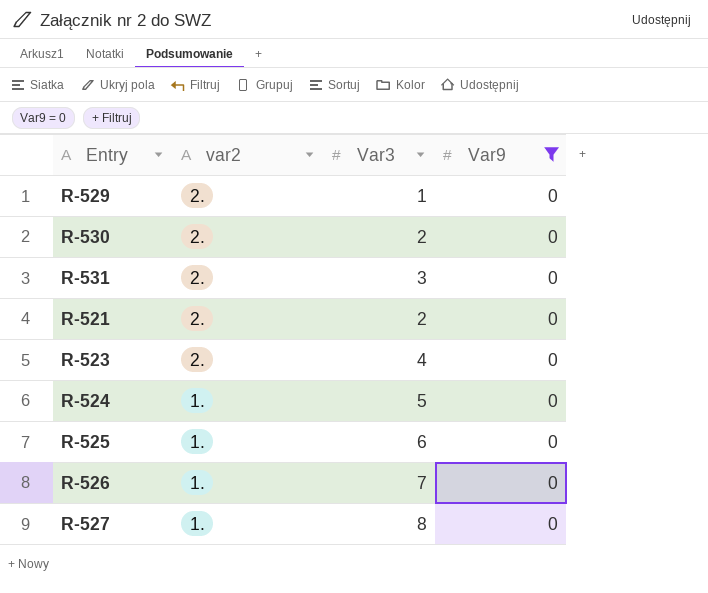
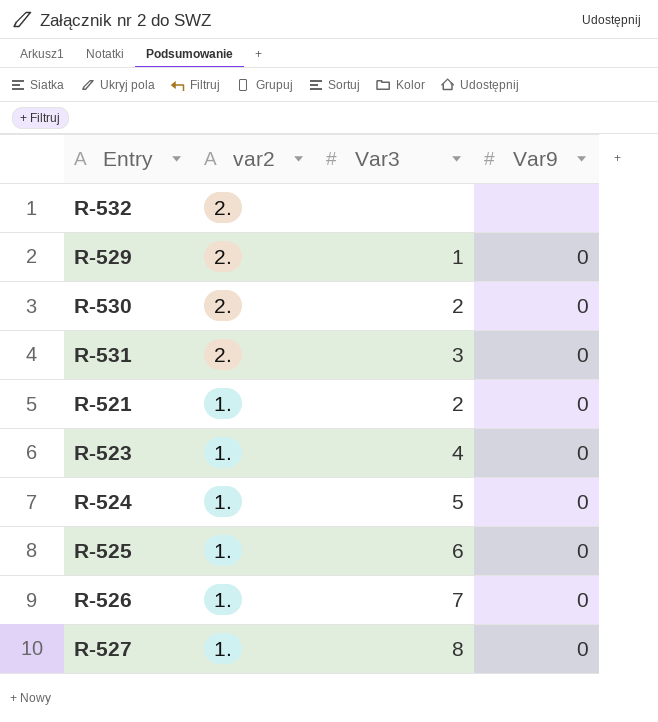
filter: Var9 = 0 -> none
R-521 | var2: 2. -> 1.
R-523 | var2: 2. -> 1.

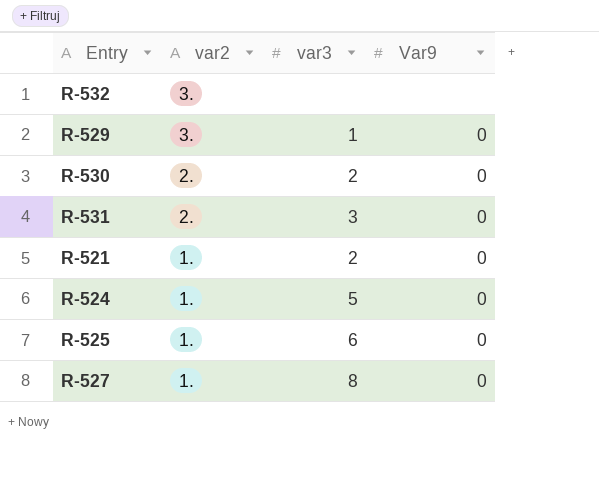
column name: Var3 -> var3
row R-523: 1. | 4 | 0 -> none
row R-526: 1. | 7 | 0 -> none
R-532 | var2: 2. -> 3.
R-529 | var2: 2. -> 3.

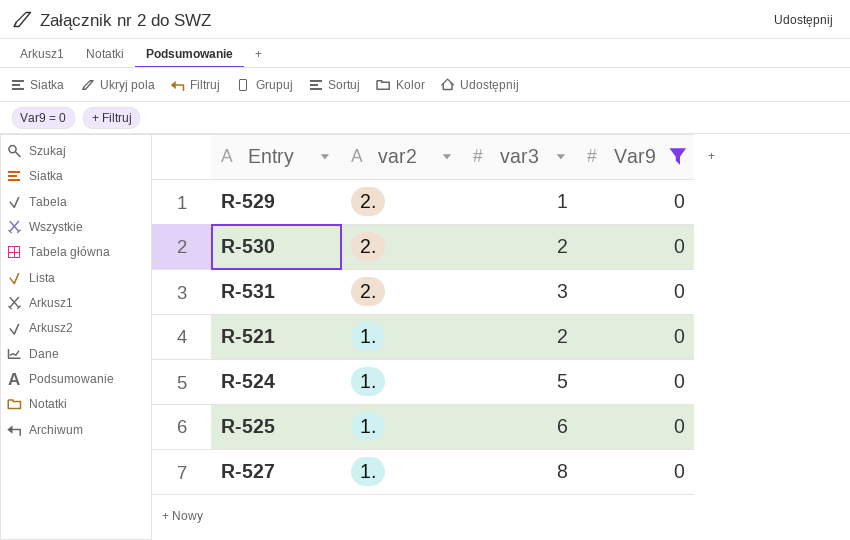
filter: none -> Var9 = 0
R-529 | var2: 3. -> 2.

